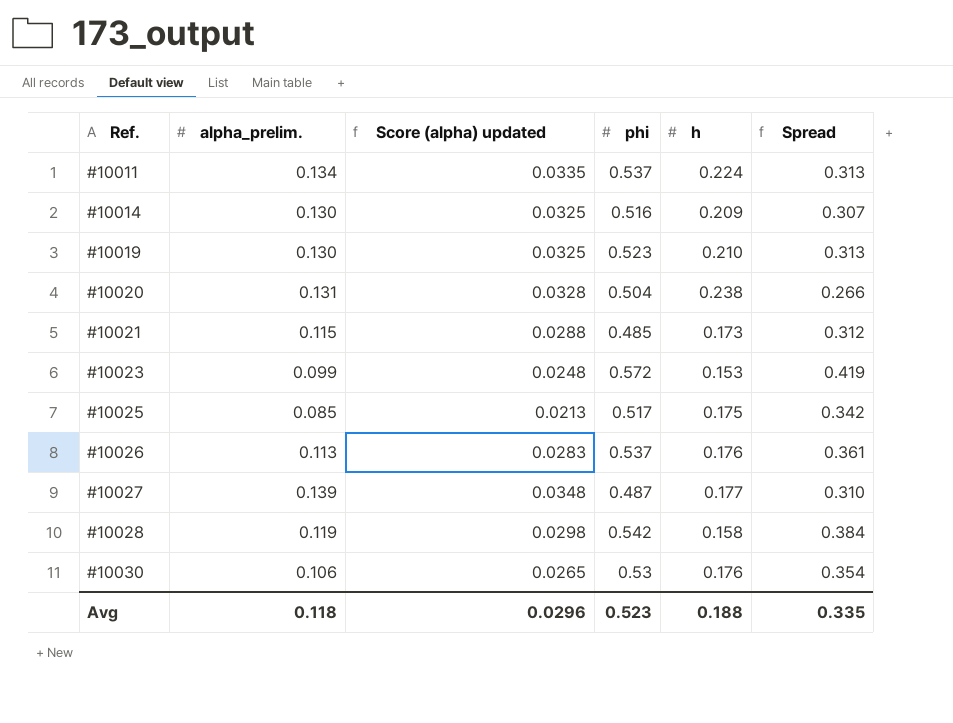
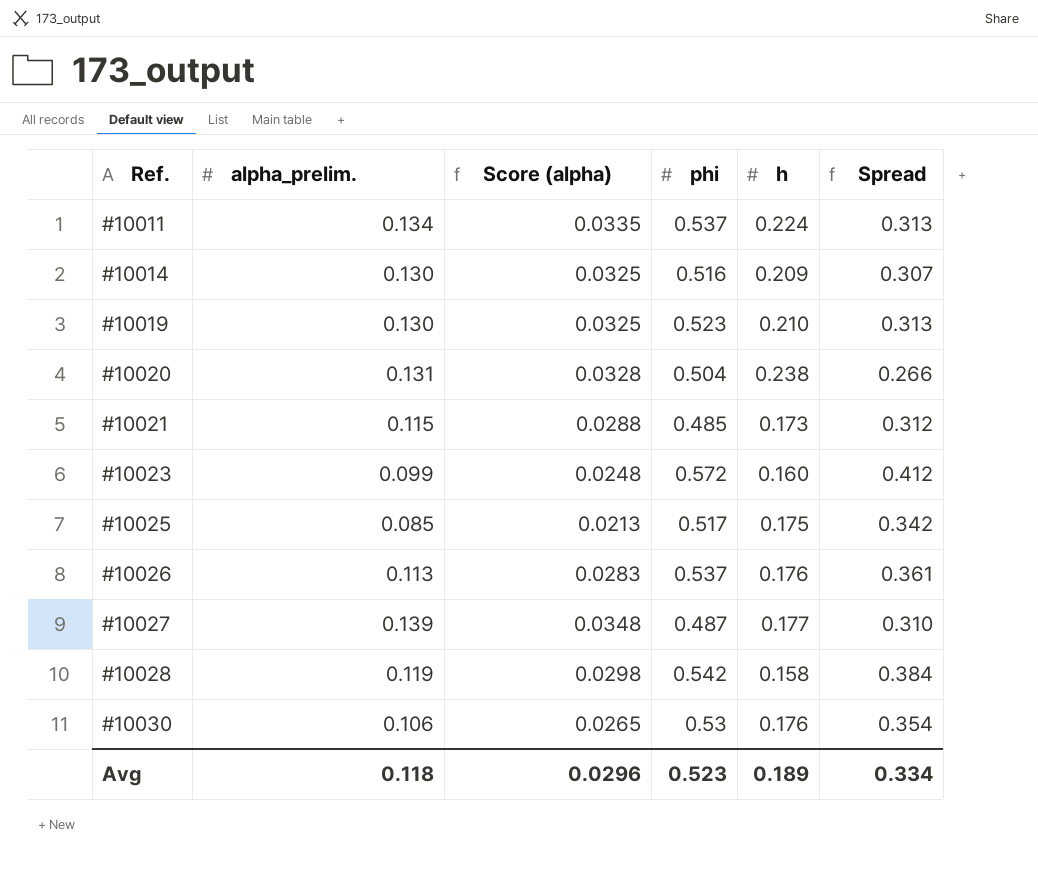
column name: Score (alpha) updated -> Score (alpha)
#10023 | h: 0.153 -> 0.160
#10023 | Spread: 0.419 -> 0.412
Avg | h: 0.188 -> 0.189
Avg | Spread: 0.335 -> 0.334

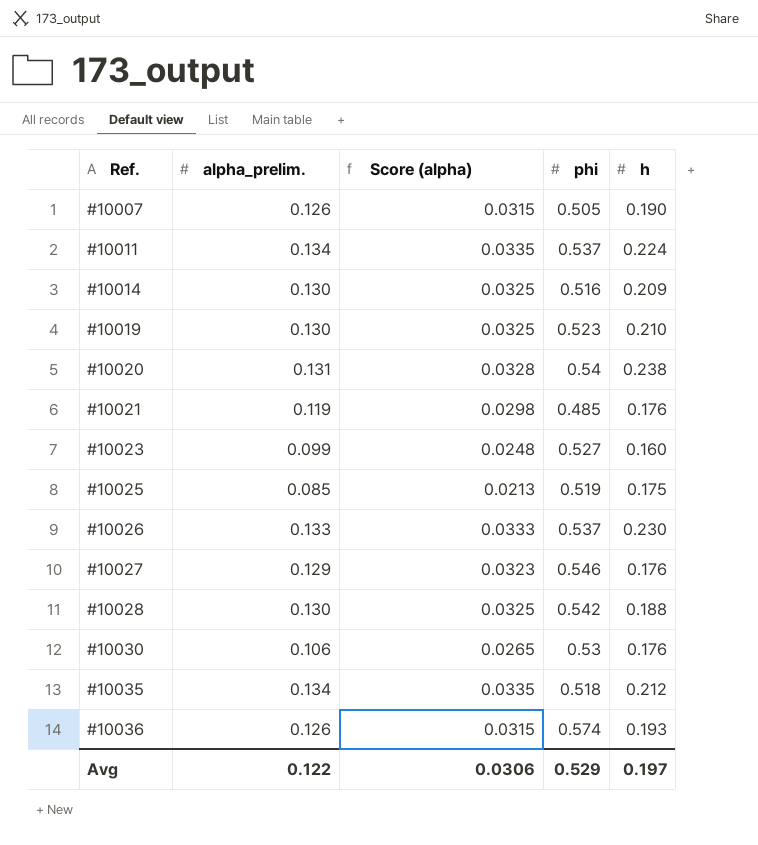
column Spread | formula: [phi] - [h] -> none
row #10007: none -> 0.126 | 0.0315 | 0.505 | 0.190
#10020 | phi: 0.504 -> 0.54
#10021 | alpha_prelim.: 0.115 -> 0.119
#10021 | Score (alpha): 0.0288 -> 0.0298
#10021 | h: 0.173 -> 0.176
#10023 | phi: 0.572 -> 0.527
#10025 | phi: 0.517 -> 0.519
#10026 | alpha_prelim.: 0.113 -> 0.133
#10026 | Score (alpha): 0.0283 -> 0.0333
#10026 | h: 0.176 -> 0.230
#10027 | alpha_prelim.: 0.139 -> 0.129
#10027 | Score (alpha): 0.0348 -> 0.0323
#10027 | phi: 0.487 -> 0.546
#10027 | h: 0.177 -> 0.176
#10028 | alpha_prelim.: 0.119 -> 0.130
#10028 | Score (alpha): 0.0298 -> 0.0325
#10028 | h: 0.158 -> 0.188
row #10035: none -> 0.134 | 0.0335 | 0.518 | 0.212
row #10036: none -> 0.126 | 0.0315 | 0.574 | 0.193
Avg | alpha_prelim.: 0.118 -> 0.122
Avg | Score (alpha): 0.0296 -> 0.0306
Avg | phi: 0.523 -> 0.529
Avg | h: 0.189 -> 0.197

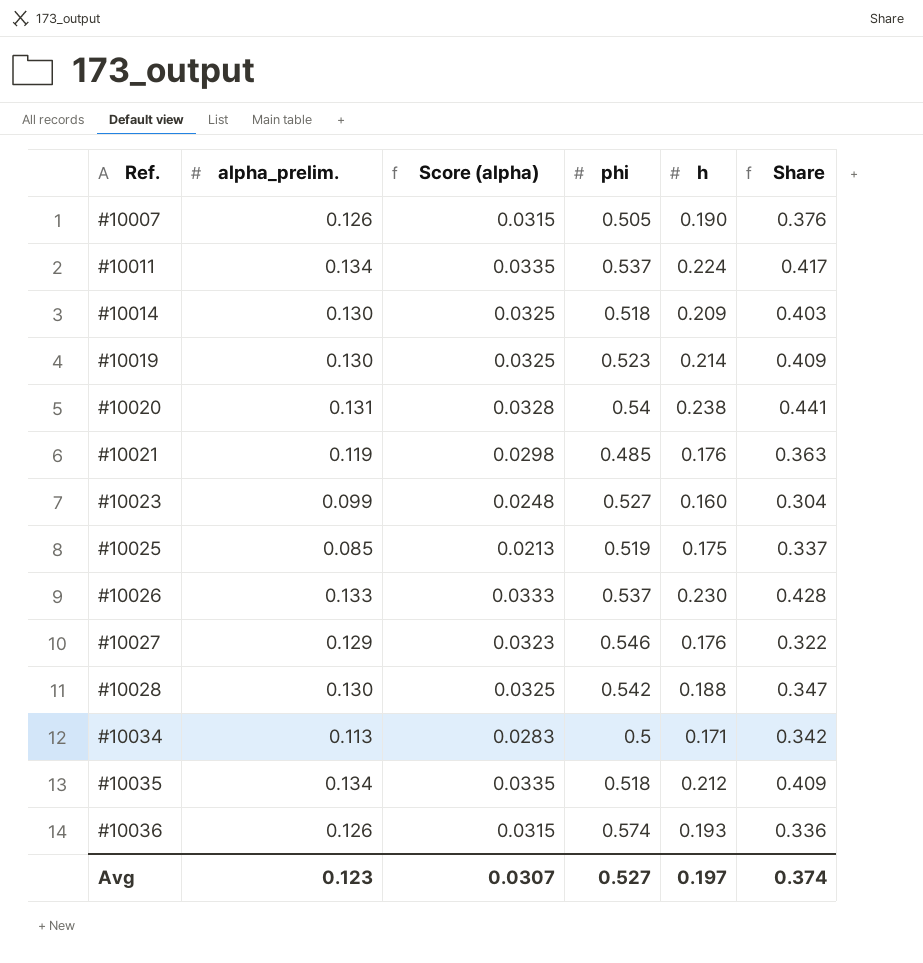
column Share | formula: none -> [h] / [phi]
row #10030: 0.106 | 0.0265 | 0.53 | 0.176 -> none
#10014 | phi: 0.516 -> 0.518
#10019 | h: 0.210 -> 0.214
row #10034: none -> 0.113 | 0.0283 | 0.5 | 0.171 | 0.342
Avg | alpha_prelim.: 0.122 -> 0.123
Avg | Score (alpha): 0.0306 -> 0.0307
Avg | phi: 0.529 -> 0.527

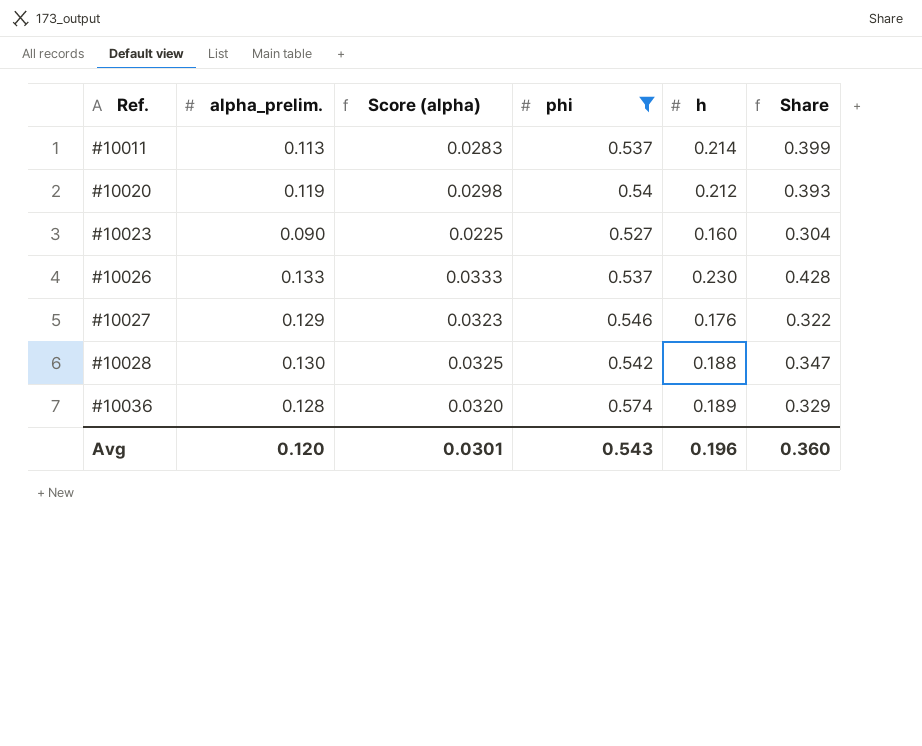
filter: none -> phi >= 0.527
#10011 | alpha_prelim.: 0.134 -> 0.113
#10011 | Score (alpha): 0.0335 -> 0.0283
#10011 | h: 0.224 -> 0.214
#10011 | Share: 0.417 -> 0.399
#10020 | alpha_prelim.: 0.131 -> 0.119
#10020 | Score (alpha): 0.0328 -> 0.0298
#10020 | h: 0.238 -> 0.212
#10020 | Share: 0.441 -> 0.393
#10023 | alpha_prelim.: 0.099 -> 0.090
#10023 | Score (alpha): 0.0248 -> 0.0225
#10036 | alpha_prelim.: 0.126 -> 0.128
#10036 | Score (alpha): 0.0315 -> 0.0320
#10036 | h: 0.193 -> 0.189
#10036 | Share: 0.336 -> 0.329
Avg | alpha_prelim.: 0.123 -> 0.120
Avg | Score (alpha): 0.0307 -> 0.0301
Avg | phi: 0.527 -> 0.543
Avg | h: 0.197 -> 0.196
Avg | Share: 0.374 -> 0.360

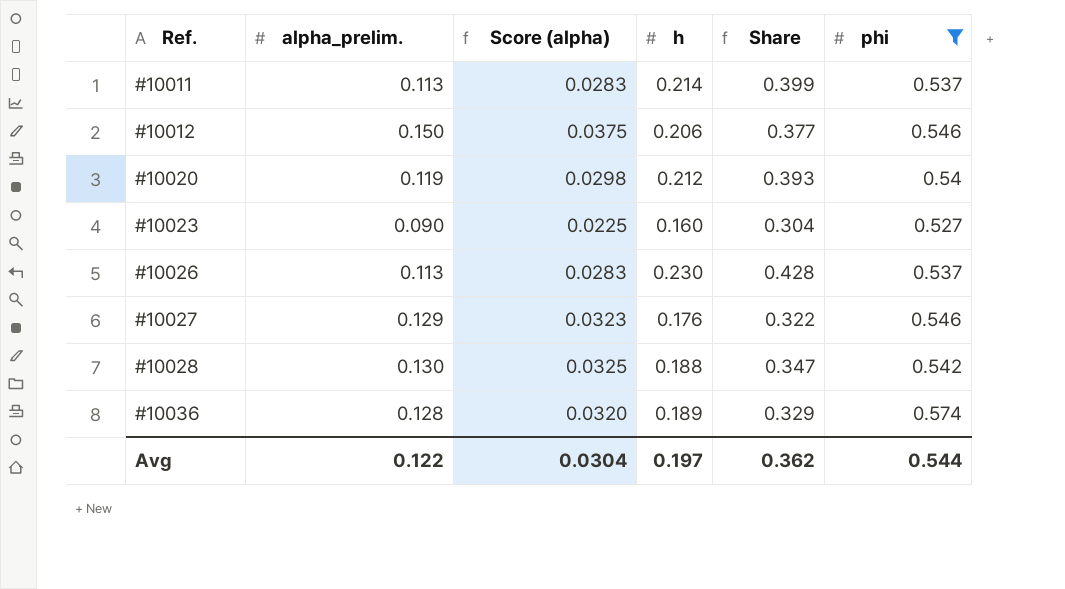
column phi | position: 4 -> 6
row #10012: none -> 0.150 | 0.0375 | 0.206 | 0.377 | 0.546
#10026 | alpha_prelim.: 0.133 -> 0.113
#10026 | Score (alpha): 0.0333 -> 0.0283
Avg | alpha_prelim.: 0.120 -> 0.122
Avg | Score (alpha): 0.0301 -> 0.0304
Avg | h: 0.196 -> 0.197
Avg | Share: 0.360 -> 0.362
Avg | phi: 0.543 -> 0.544

